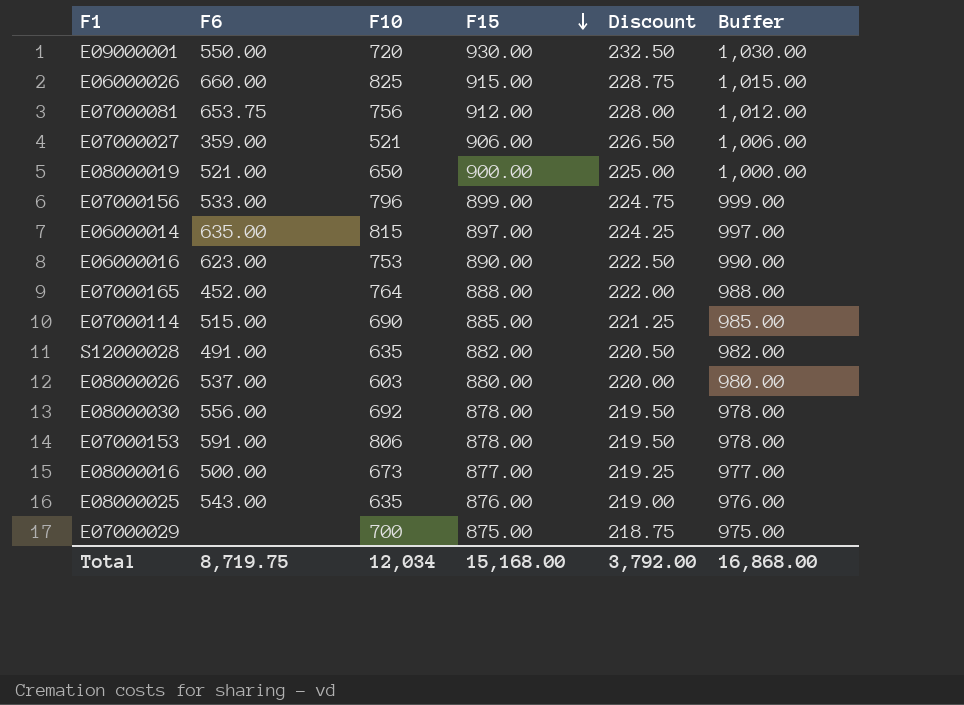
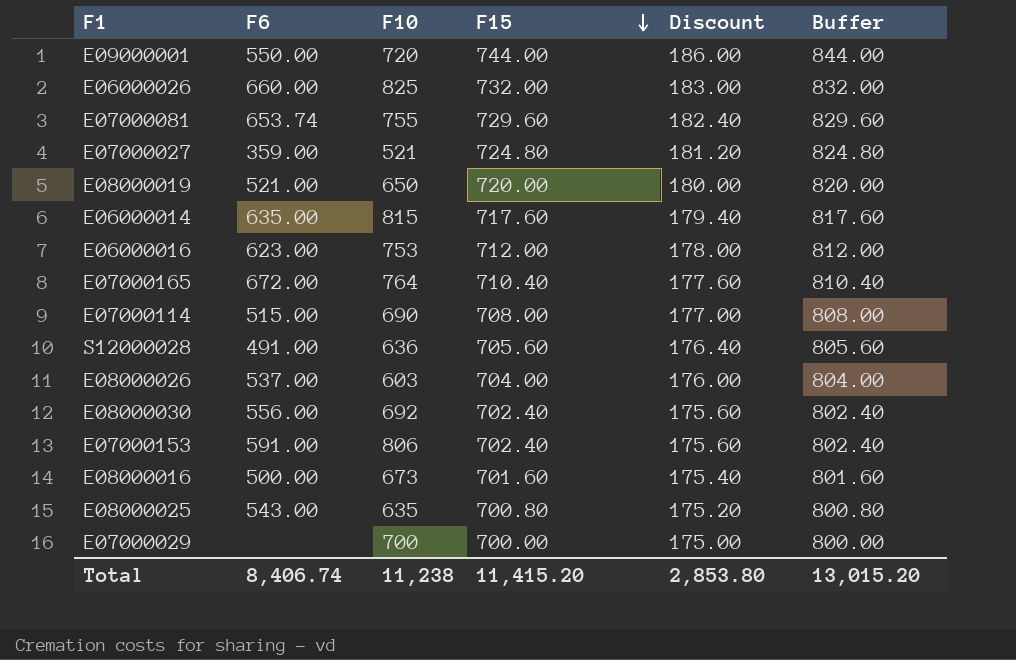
row E07000156: 533.00 | 796 | 899.00 | 224.75 | 999.00 -> none
E09000001 | F15: 930.00 -> 744.00
E09000001 | Discount: 232.50 -> 186.00
E09000001 | Buffer: 1,030.00 -> 844.00
E06000026 | F15: 915.00 -> 732.00
E06000026 | Discount: 228.75 -> 183.00
E06000026 | Buffer: 1,015.00 -> 832.00
E07000081 | F6: 653.75 -> 653.74
E07000081 | F10: 756 -> 755
E07000081 | F15: 912.00 -> 729.60
E07000081 | Discount: 228.00 -> 182.40
E07000081 | Buffer: 1,012.00 -> 829.60
E07000027 | F15: 906.00 -> 724.80
E07000027 | Discount: 226.50 -> 181.20
E07000027 | Buffer: 1,006.00 -> 824.80
E08000019 | F15: 900.00 -> 720.00
E08000019 | Discount: 225.00 -> 180.00
E08000019 | Buffer: 1,000.00 -> 820.00
E06000014 | F15: 897.00 -> 717.60
E06000014 | Discount: 224.25 -> 179.40
E06000014 | Buffer: 997.00 -> 817.60
E06000016 | F15: 890.00 -> 712.00
E06000016 | Discount: 222.50 -> 178.00
E06000016 | Buffer: 990.00 -> 812.00
E07000165 | F6: 452.00 -> 672.00
E07000165 | F15: 888.00 -> 710.40
E07000165 | Discount: 222.00 -> 177.60
E07000165 | Buffer: 988.00 -> 810.40
E07000114 | F15: 885.00 -> 708.00
E07000114 | Discount: 221.25 -> 177.00
E07000114 | Buffer: 985.00 -> 808.00
S12000028 | F10: 635 -> 636
S12000028 | F15: 882.00 -> 705.60
S12000028 | Discount: 220.50 -> 176.40
S12000028 | Buffer: 982.00 -> 805.60
E08000026 | F15: 880.00 -> 704.00
E08000026 | Discount: 220.00 -> 176.00
E08000026 | Buffer: 980.00 -> 804.00
E08000030 | F15: 878.00 -> 702.40
E08000030 | Discount: 219.50 -> 175.60
E08000030 | Buffer: 978.00 -> 802.40
E07000153 | F15: 878.00 -> 702.40
E07000153 | Discount: 219.50 -> 175.60
E07000153 | Buffer: 978.00 -> 802.40
E08000016 | F15: 877.00 -> 701.60
E08000016 | Discount: 219.25 -> 175.40
E08000016 | Buffer: 977.00 -> 801.60
E08000025 | F15: 876.00 -> 700.80
E08000025 | Discount: 219.00 -> 175.20
E08000025 | Buffer: 976.00 -> 800.80
E07000029 | F15: 875.00 -> 700.00
E07000029 | Discount: 218.75 -> 175.00
E07000029 | Buffer: 975.00 -> 800.00
Total | F6: 8,719.75 -> 8,406.74
Total | F10: 12,034 -> 11,238
Total | F15: 15,168.00 -> 11,415.20
Total | Discount: 3,792.00 -> 2,853.80
Total | Buffer: 16,868.00 -> 13,015.20

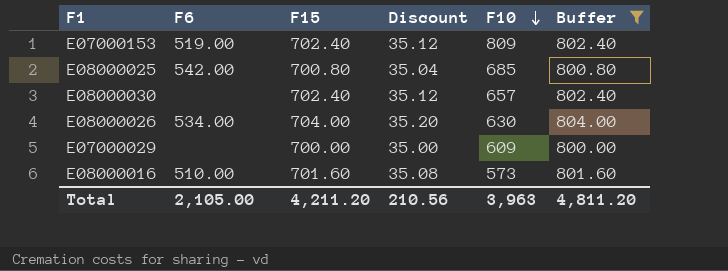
filter: none -> Buffer <= 804.00
row order: F15 descending -> F10 descending
column Discount | formula: [F15] * 0.25 -> [F15] * 0.05
column F10 | position: 3 -> 5
E07000153 | F6: 591.00 -> 519.00
E07000153 | F10: 806 -> 809
E08000025 | F6: 543.00 -> 542.00
E08000025 | F10: 635 -> 685
E08000030 | F6: 556.00 -> none
E08000030 | F10: 692 -> 657
E08000026 | F6: 537.00 -> 534.00
E08000026 | F10: 603 -> 630
E07000029 | F10: 700 -> 609
E08000016 | F6: 500.00 -> 510.00
E08000016 | F10: 673 -> 573
Total | F6: 8,406.74 -> 2,105.00
Total | F15: 11,415.20 -> 4,211.20
Total | Discount: 2,853.80 -> 210.56
Total | F10: 11,238 -> 3,963
Total | Buffer: 13,015.20 -> 4,811.20

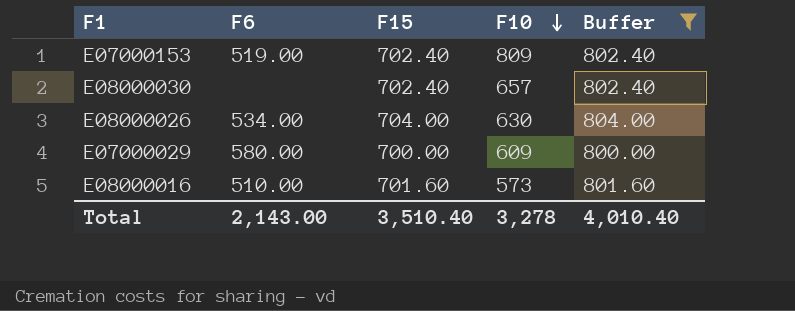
column Discount | formula: [F15] * 0.05 -> none
row E08000025: 542.00 | 700.80 | 35.04 | 685 | 800.80 -> none
E07000029 | F6: none -> 580.00
Total | F6: 2,105.00 -> 2,143.00
Total | F15: 4,211.20 -> 3,510.40
Total | F10: 3,963 -> 3,278
Total | Buffer: 4,811.20 -> 4,010.40

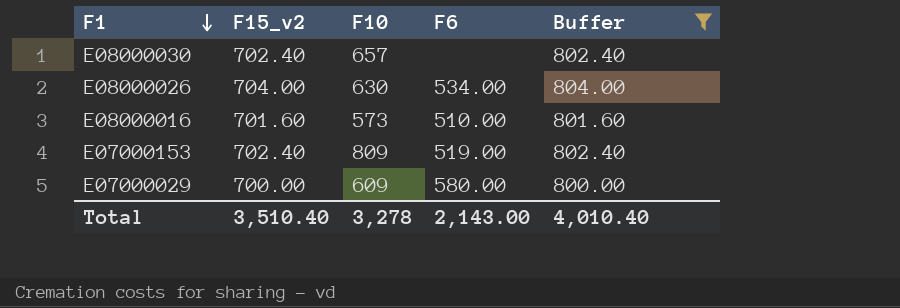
row order: F10 descending -> F1 descending
column name: F15 -> F15_v2
column F6 | position: 2 -> 4

